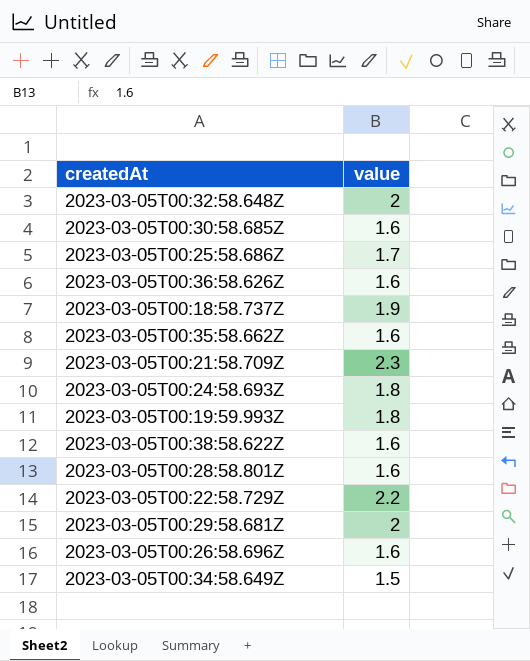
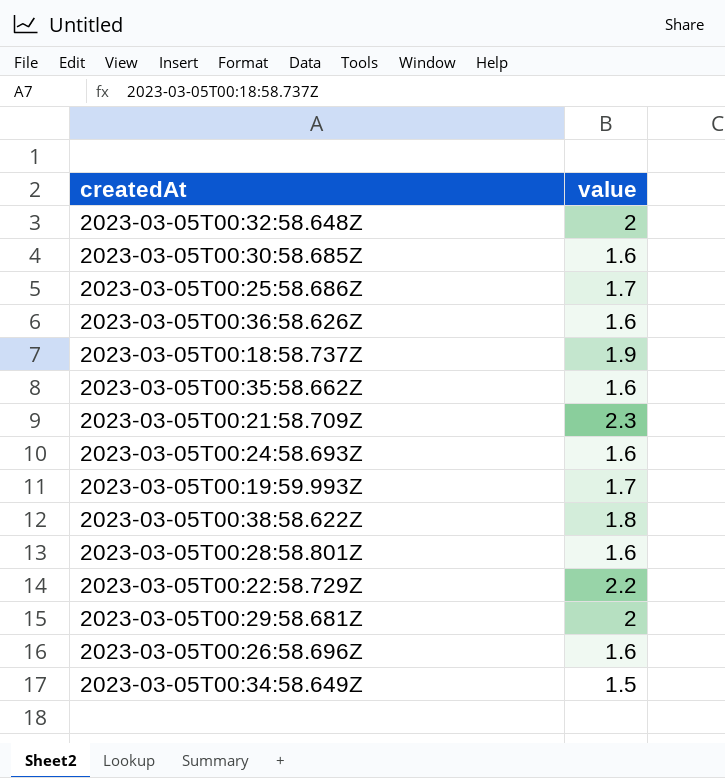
2023-03-05T00:24:58.693Z | value: 1.8 -> 1.6
2023-03-05T00:19:59.993Z | value: 1.8 -> 1.7
2023-03-05T00:38:58.622Z | value: 1.6 -> 1.8

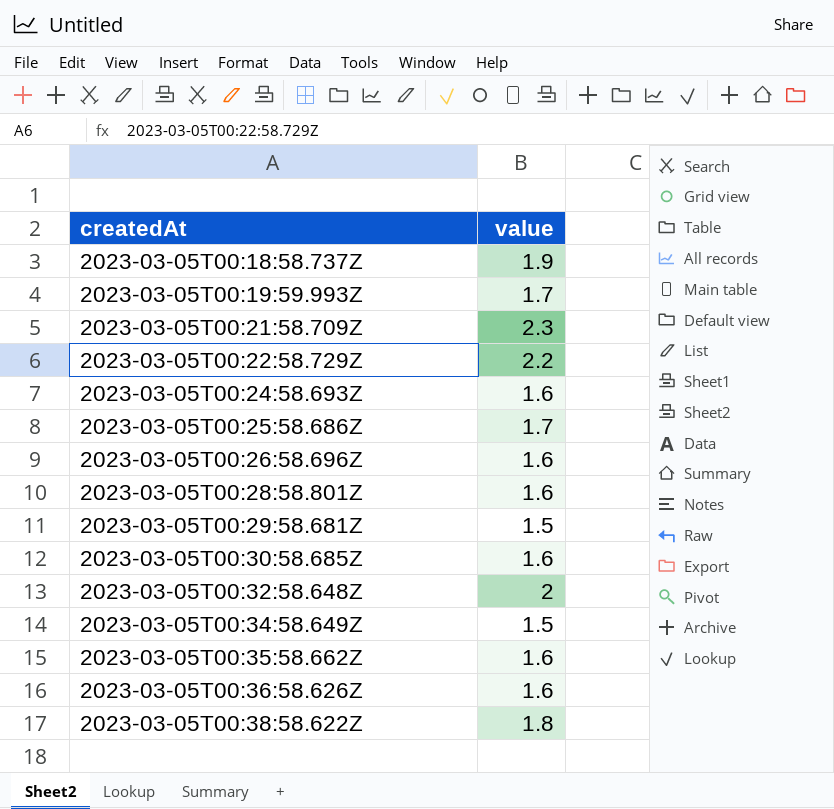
row order: none -> createdAt ascending
2023-03-05T00:29:58.681Z | value: 2 -> 1.5

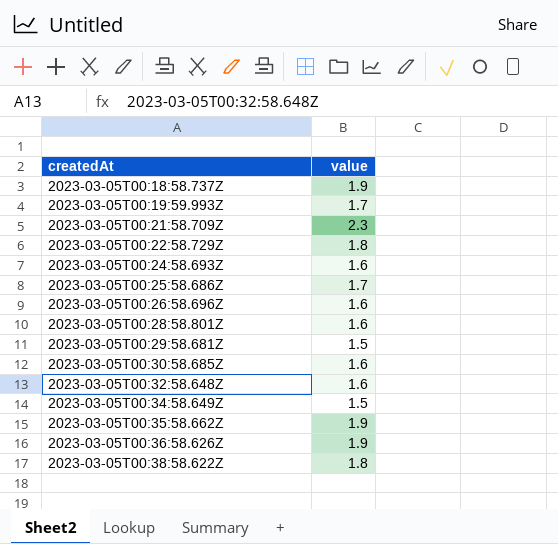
2023-03-05T00:22:58.729Z | value: 2.2 -> 1.8
2023-03-05T00:32:58.648Z | value: 2 -> 1.6
2023-03-05T00:35:58.662Z | value: 1.6 -> 1.9
2023-03-05T00:36:58.626Z | value: 1.6 -> 1.9

